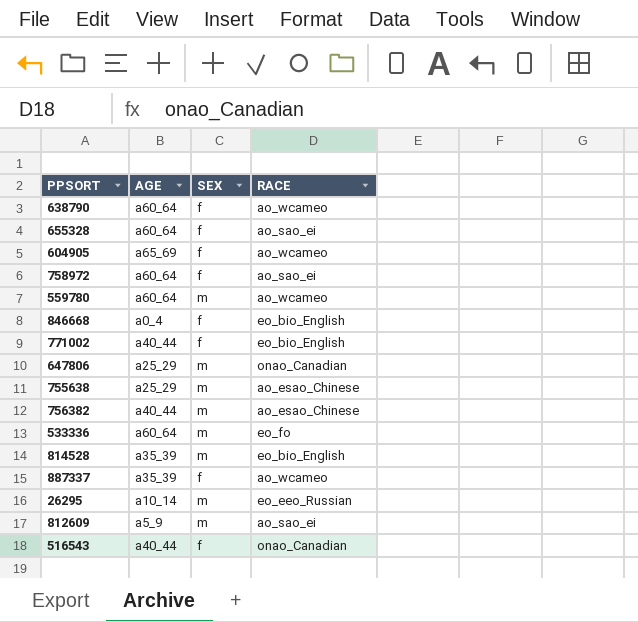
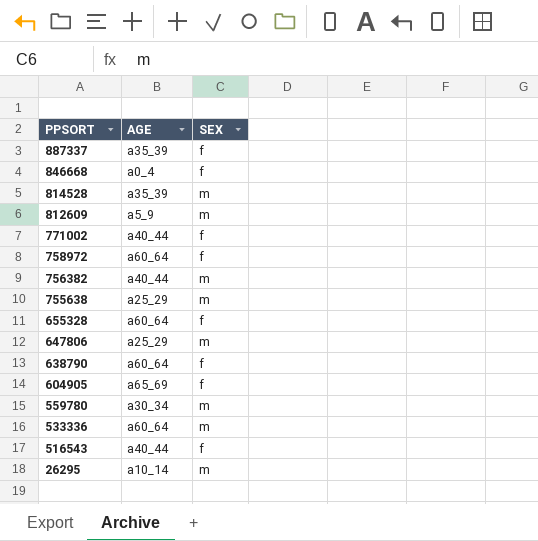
row order: none -> PPSORT descending
column RACE | position: 4 -> none
559780 | AGE: a60_64 -> a30_34

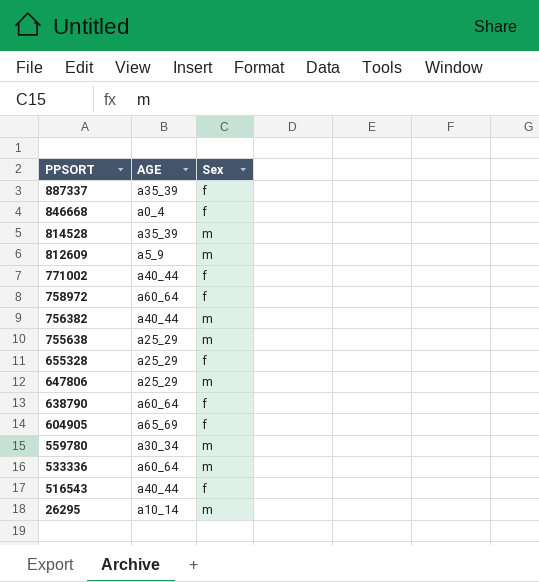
column name: SEX -> Sex
655328 | AGE: a60_64 -> a25_29

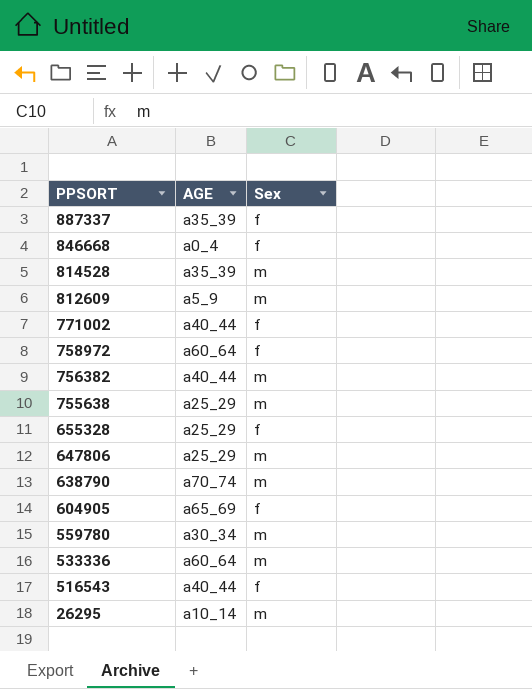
638790 | AGE: a60_64 -> a70_74
638790 | Sex: f -> m

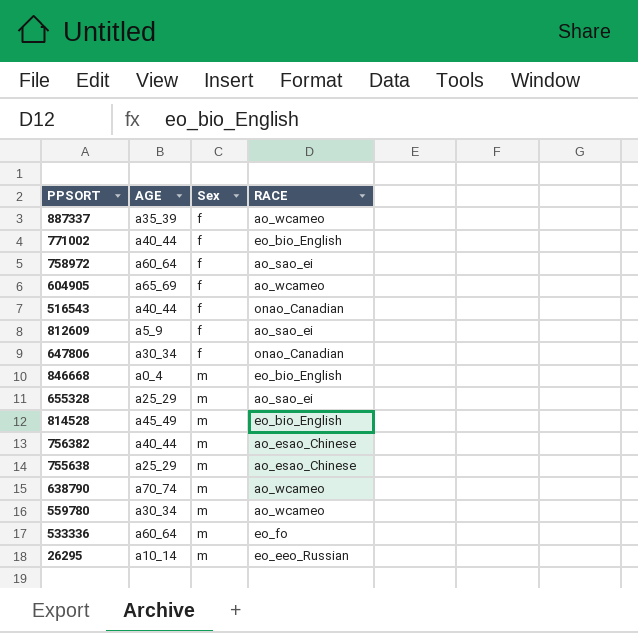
row order: PPSORT descending -> Sex ascending
column RACE | position: none -> 4
812609 | Sex: m -> f
647806 | AGE: a25_29 -> a30_34
647806 | Sex: m -> f
846668 | Sex: f -> m
655328 | Sex: f -> m
814528 | AGE: a35_39 -> a45_49

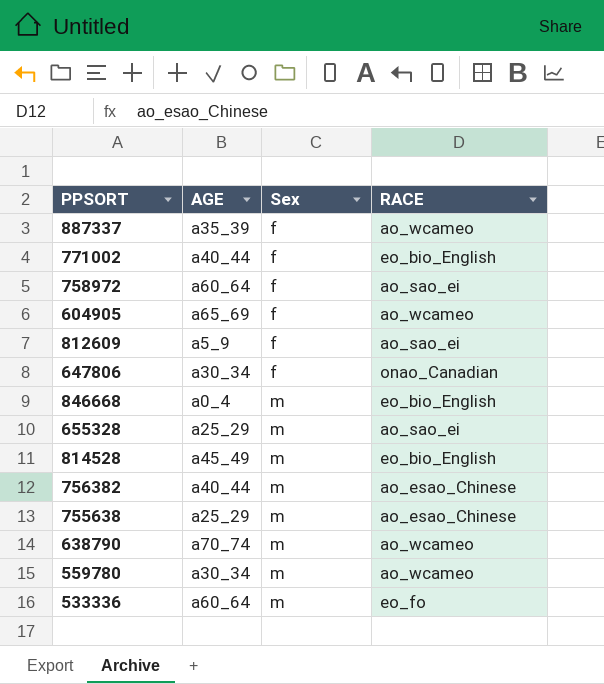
row 516543: a40_44 | f | onao_Canadian -> none
row 26295: a10_14 | m | eo_eeo_Russian -> none

